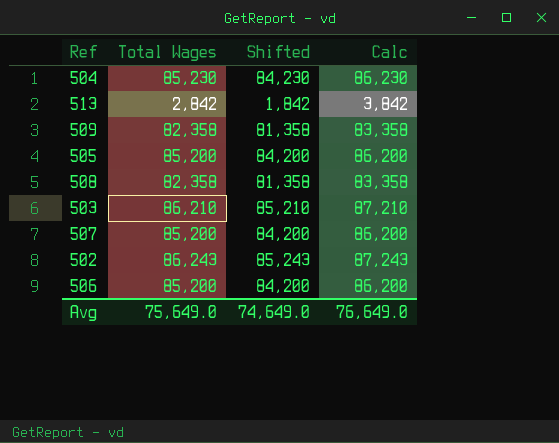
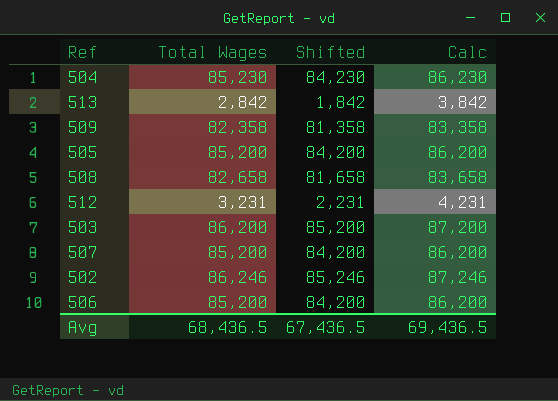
508 | Total Wages: 82,358 -> 82,658
508 | Shifted: 81,358 -> 81,658
508 | Calc: 83,358 -> 83,658
row 512: none -> 3,231 | 2,231 | 4,231
503 | Total Wages: 86,210 -> 86,200
503 | Shifted: 85,210 -> 85,200
503 | Calc: 87,210 -> 87,200
502 | Total Wages: 86,243 -> 86,246
502 | Shifted: 85,243 -> 85,246
502 | Calc: 87,243 -> 87,246
Avg | Total Wages: 75,649.0 -> 68,436.5
Avg | Shifted: 74,649.0 -> 67,436.5
Avg | Calc: 76,649.0 -> 69,436.5

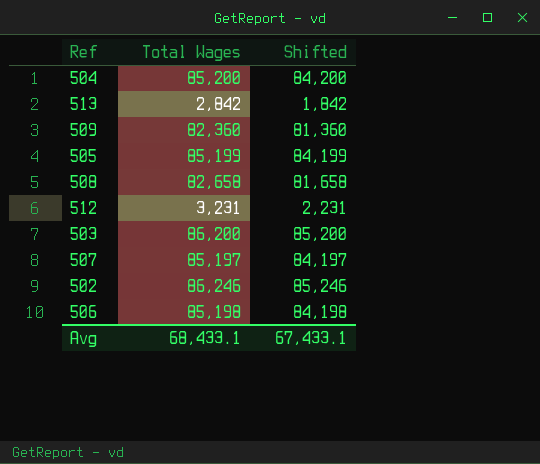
column Calc | formula: [Total Wages] + 1000 -> none
504 | Total Wages: 85,230 -> 85,200
504 | Shifted: 84,230 -> 84,200
509 | Total Wages: 82,358 -> 82,360
509 | Shifted: 81,358 -> 81,360
505 | Total Wages: 85,200 -> 85,199
505 | Shifted: 84,200 -> 84,199
507 | Total Wages: 85,200 -> 85,197
507 | Shifted: 84,200 -> 84,197
506 | Total Wages: 85,200 -> 85,198
506 | Shifted: 84,200 -> 84,198
Avg | Total Wages: 68,436.5 -> 68,433.1
Avg | Shifted: 67,436.5 -> 67,433.1

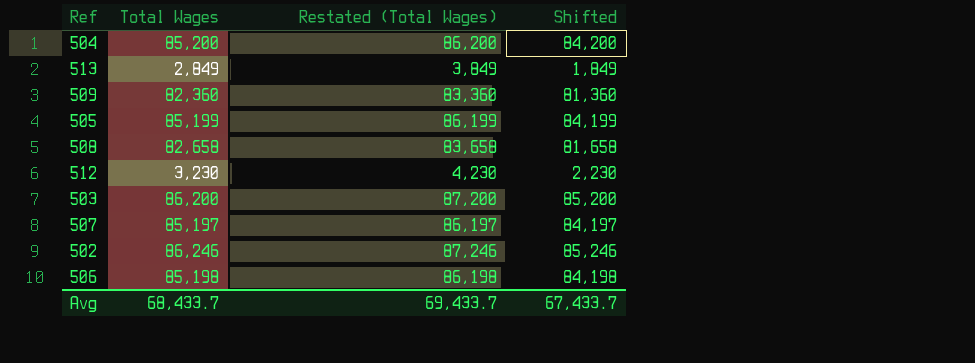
column Restated (Total Wages) | formula: none -> [Total Wages] + 1000
513 | Total Wages: 2,842 -> 2,849
513 | Shifted: 1,842 -> 1,849
512 | Total Wages: 3,231 -> 3,230
512 | Shifted: 2,231 -> 2,230
Avg | Total Wages: 68,433.1 -> 68,433.7
Avg | Shifted: 67,433.1 -> 67,433.7

